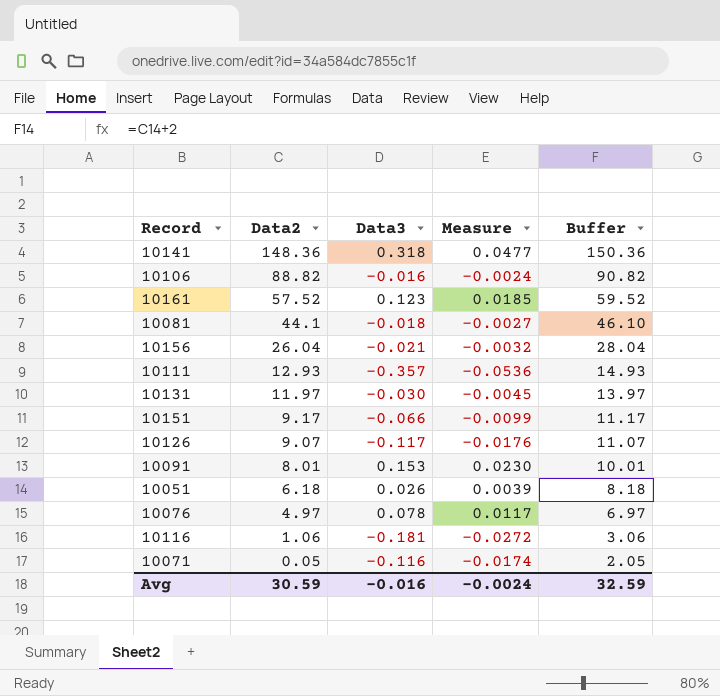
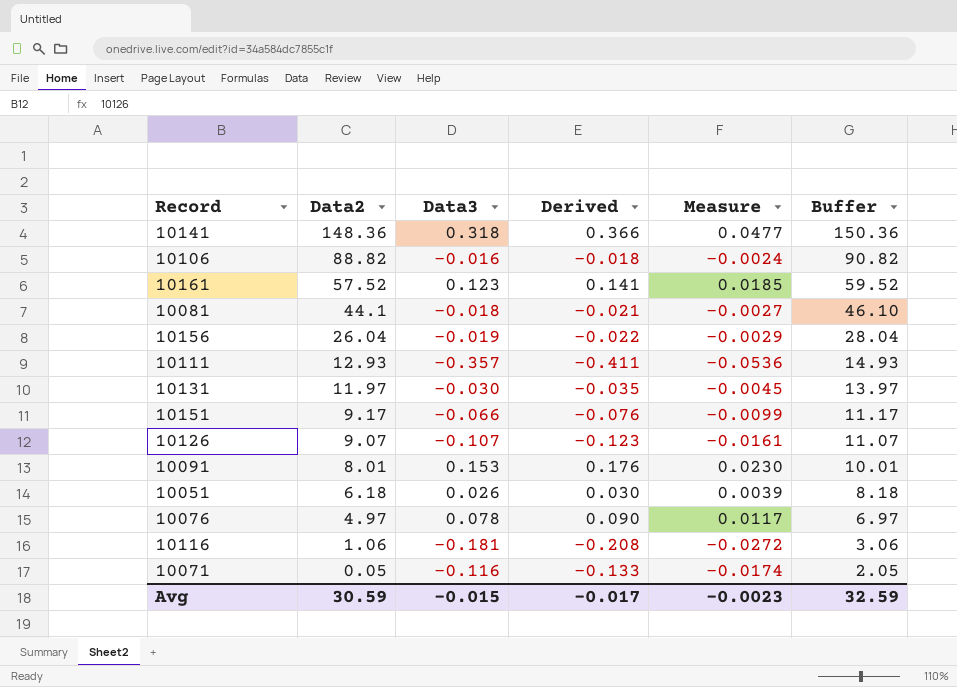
column Derived | formula: none -> [Data3] * 1.15
10156 | Data3: -0.021 -> -0.019
10156 | Measure: -0.0032 -> -0.0029
10126 | Data3: -0.117 -> -0.107
10126 | Measure: -0.0176 -> -0.0161
Avg | Data3: -0.016 -> -0.015
Avg | Measure: -0.0024 -> -0.0023

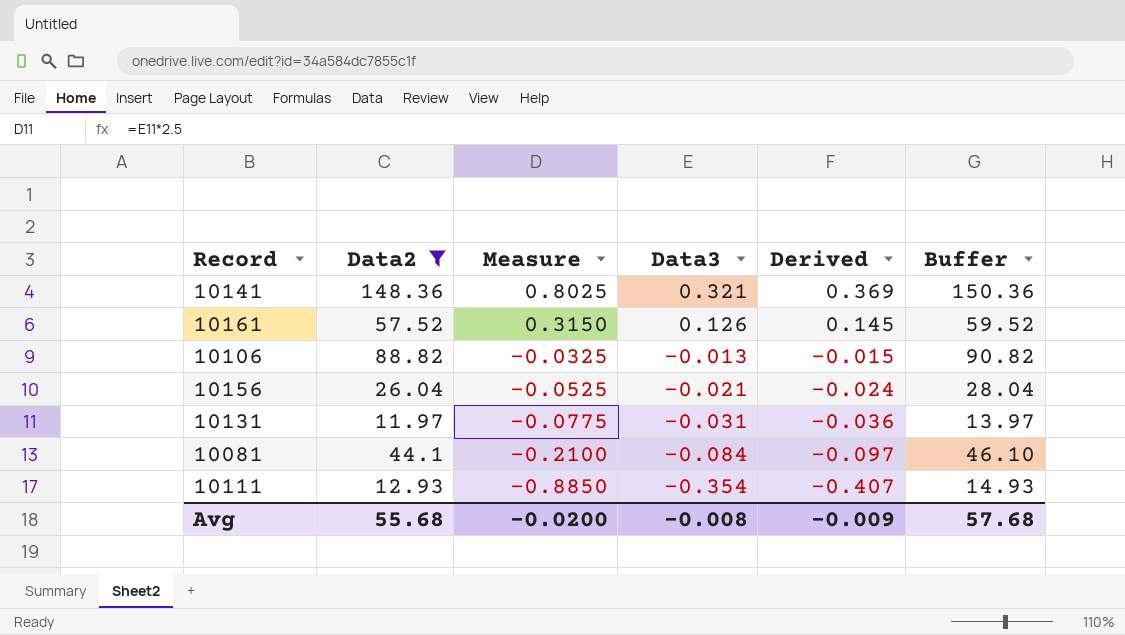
filter: none -> Data2 >= 11.97
row order: Data2 descending -> Measure descending
column Measure | formula: [Data3] * 0.15 -> [Data3] * 2.5
column Measure | position: 5 -> 3
10141 | Data3: 0.318 -> 0.321
10141 | Derived: 0.366 -> 0.369
10161 | Data3: 0.123 -> 0.126
10161 | Derived: 0.141 -> 0.145
10106 | Data3: -0.016 -> -0.013
10106 | Derived: -0.018 -> -0.015
10156 | Data3: -0.019 -> -0.021
10156 | Derived: -0.022 -> -0.024
10131 | Data3: -0.030 -> -0.031
10131 | Derived: -0.035 -> -0.036
10081 | Data3: -0.018 -> -0.084
10081 | Derived: -0.021 -> -0.097
10111 | Data3: -0.357 -> -0.354
10111 | Derived: -0.411 -> -0.407
Avg | Data2: 30.59 -> 55.68
Avg | Measure: -0.0023 -> -0.0200
Avg | Data3: -0.015 -> -0.008
Avg | Derived: -0.017 -> -0.009
Avg | Buffer: 32.59 -> 57.68

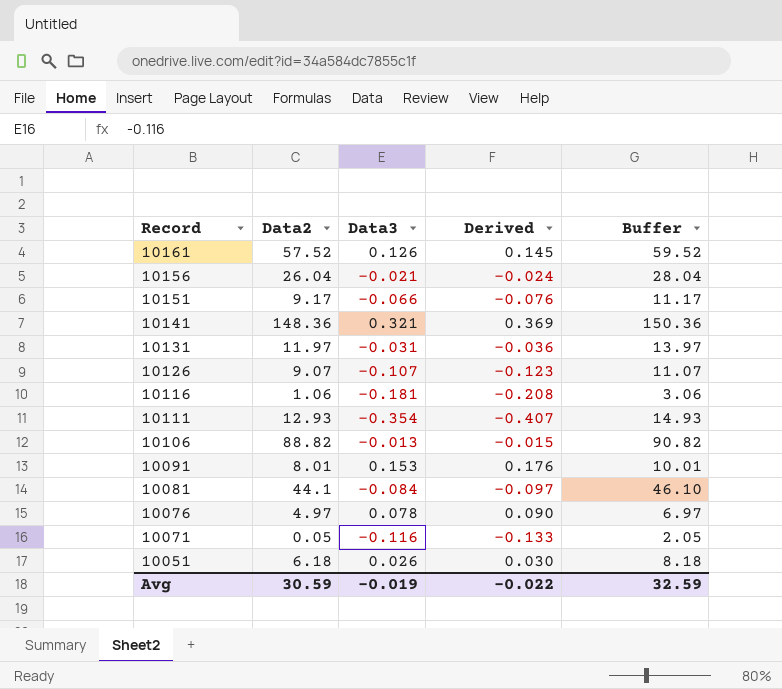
filter: Data2 >= 11.97 -> none
row order: Measure descending -> Record descending
column Measure | formula: [Data3] * 2.5 -> none
Avg | Data2: 55.68 -> 30.59
Avg | Data3: -0.008 -> -0.019
Avg | Derived: -0.009 -> -0.022
Avg | Buffer: 57.68 -> 32.59

